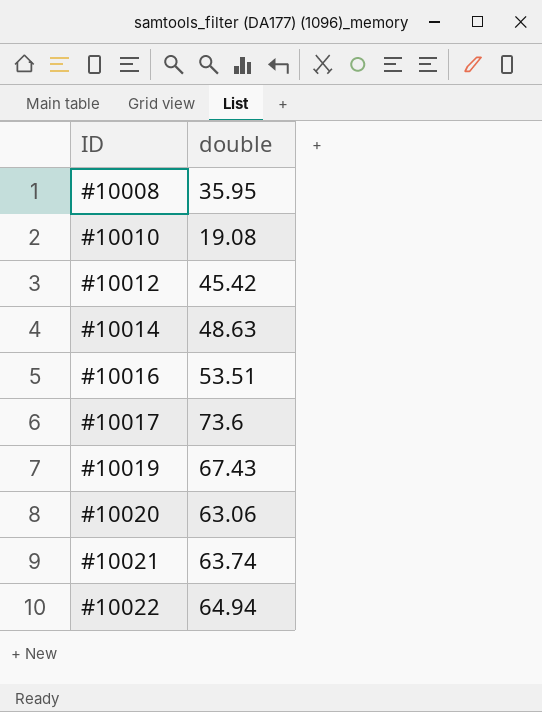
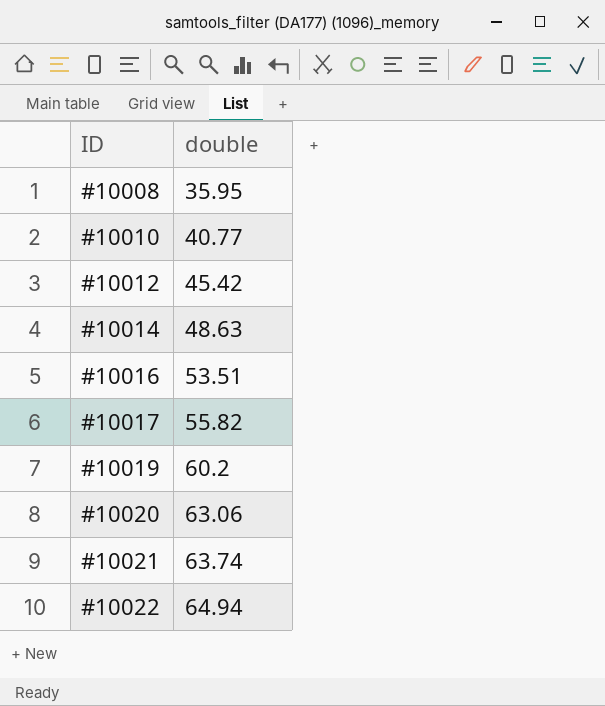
#10010 | double: 19.08 -> 40.77
#10017 | double: 73.6 -> 55.82
#10019 | double: 67.43 -> 60.2

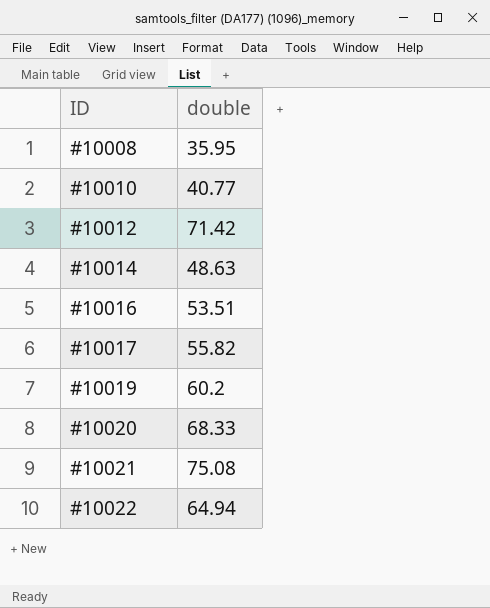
#10012 | double: 45.42 -> 71.42
#10020 | double: 63.06 -> 68.33
#10021 | double: 63.74 -> 75.08

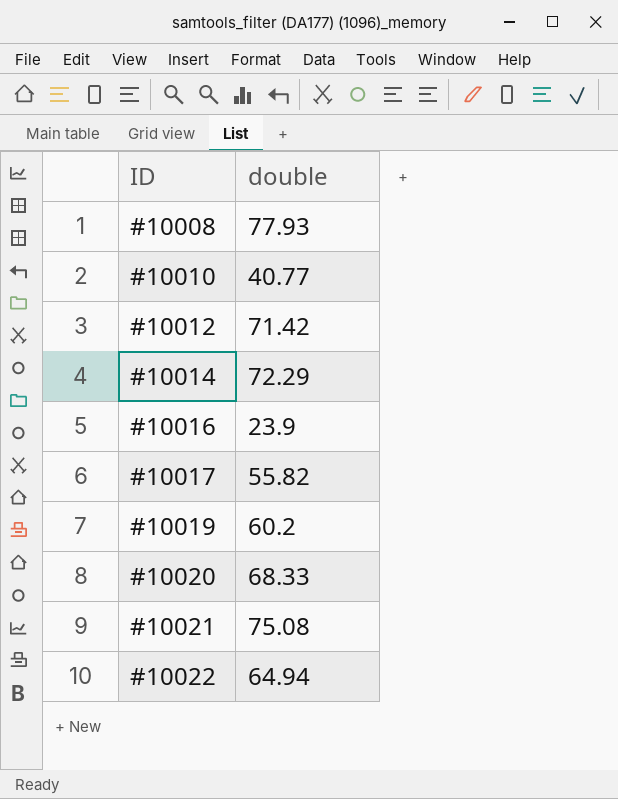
#10008 | double: 35.95 -> 77.93
#10014 | double: 48.63 -> 72.29
#10016 | double: 53.51 -> 23.9

